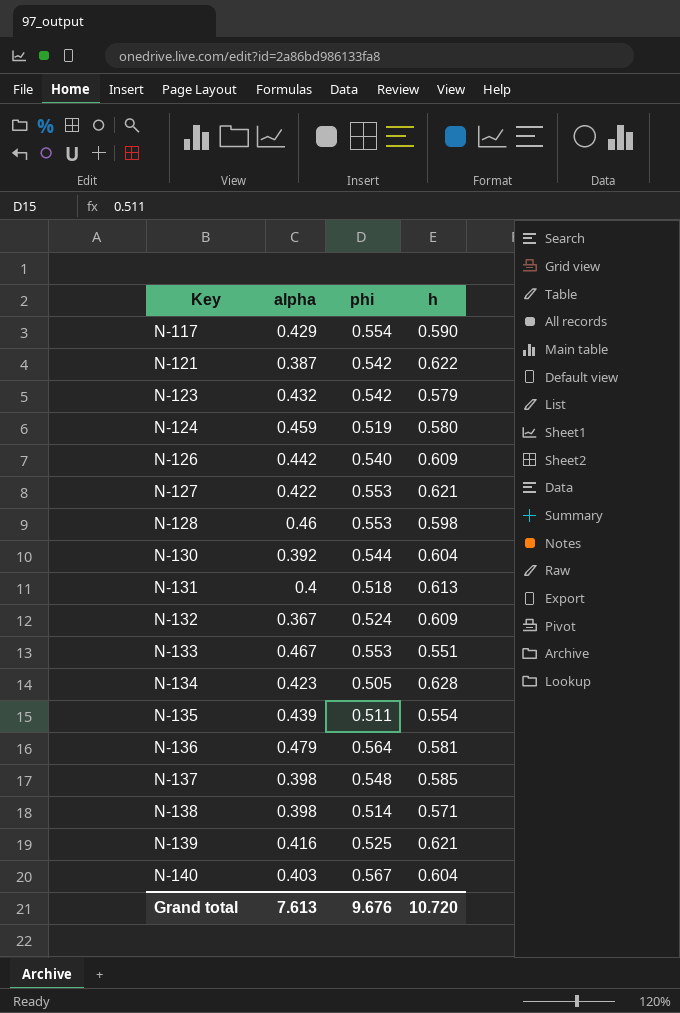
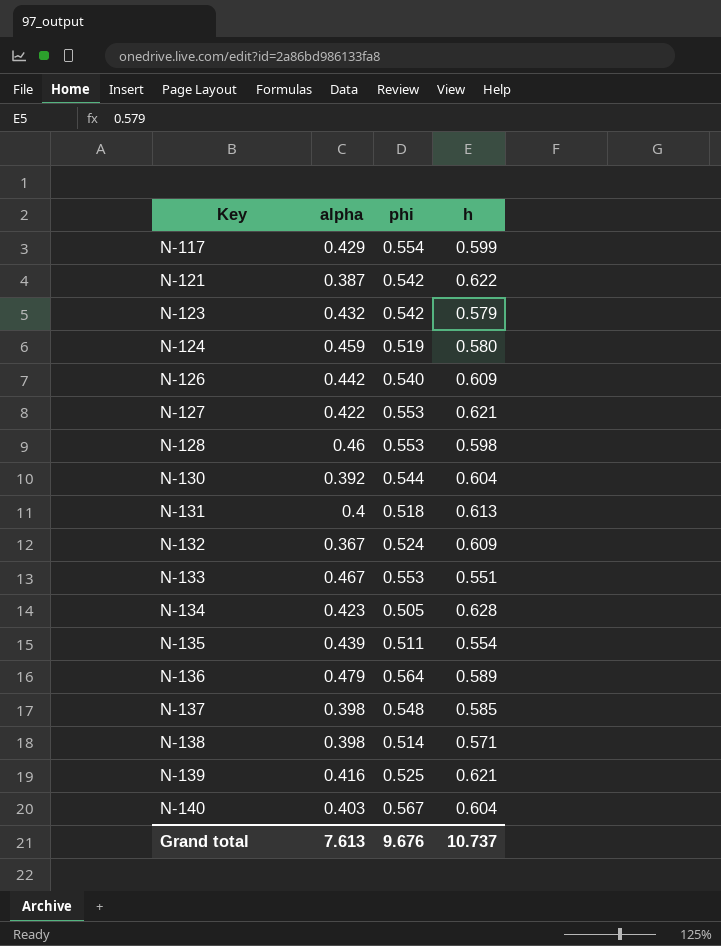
N-117 | h: 0.590 -> 0.599
N-136 | h: 0.581 -> 0.589
Grand total | h: 10.720 -> 10.737

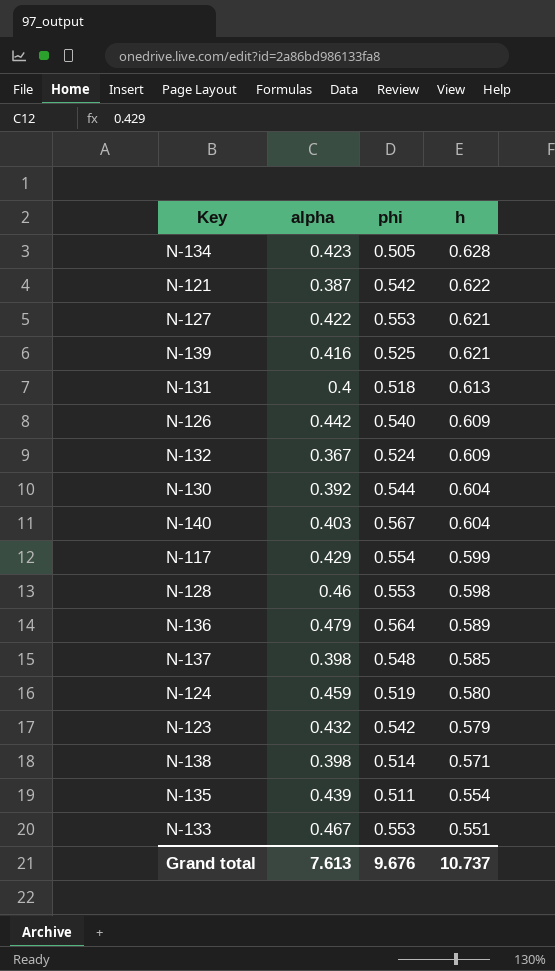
row order: Key ascending -> h descending

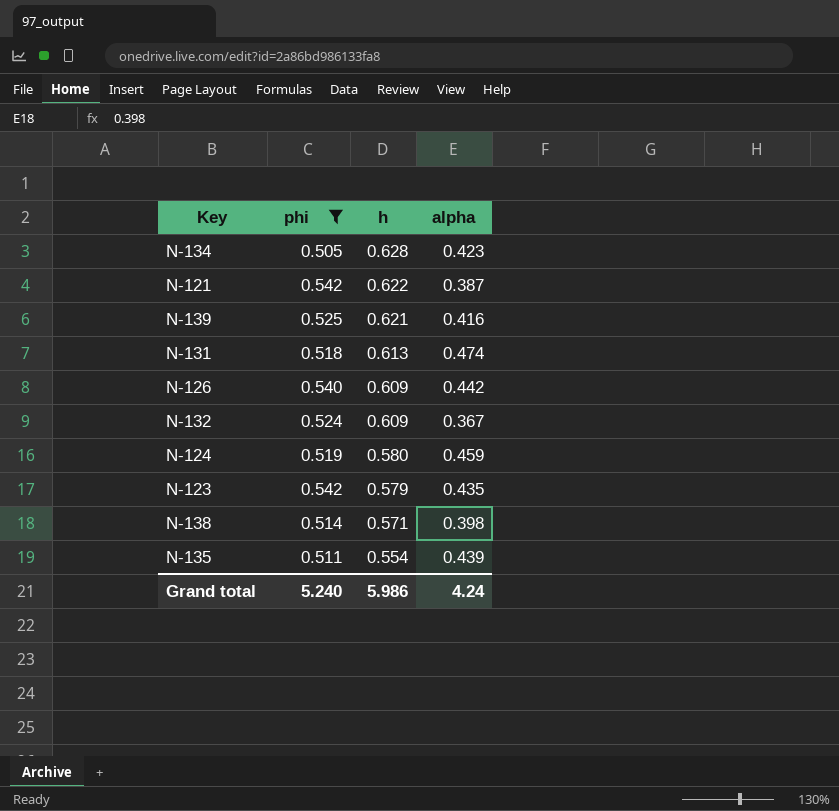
filter: none -> phi <= 0.542
column alpha | position: 2 -> 4
N-131 | alpha: 0.4 -> 0.474
N-123 | alpha: 0.432 -> 0.435
Grand total | phi: 9.676 -> 5.240
Grand total | h: 10.737 -> 5.986
Grand total | alpha: 7.613 -> 4.24

